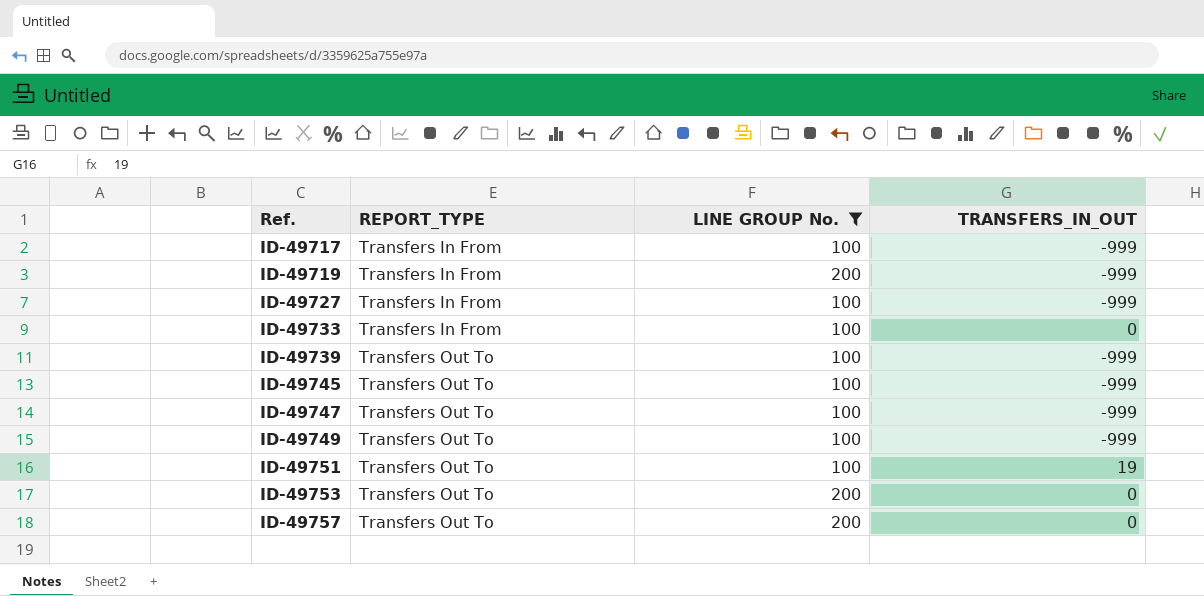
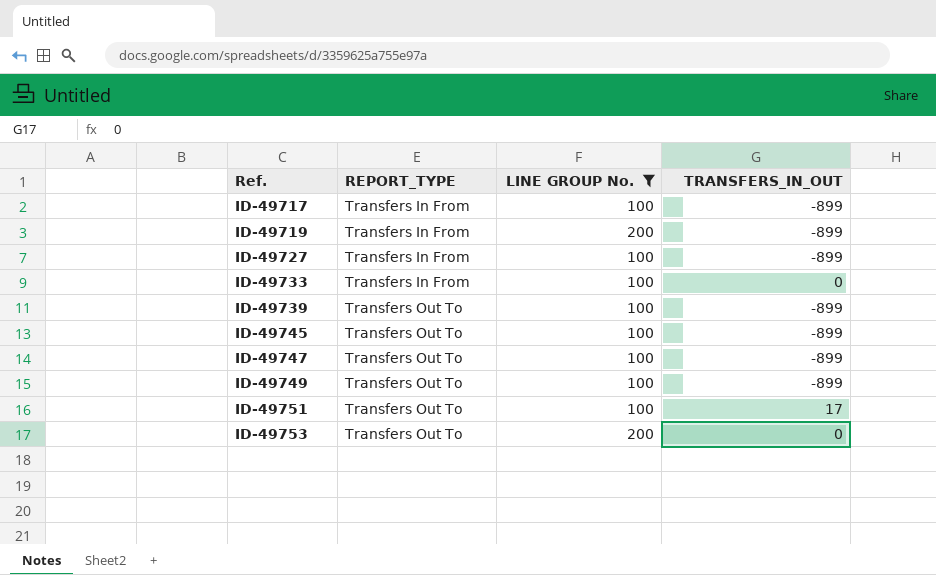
row ID-49757: Transfers Out To | 200 | 0 -> none
ID-49717 | TRANSFERS_IN_OUT: -999 -> -899
ID-49719 | TRANSFERS_IN_OUT: -999 -> -899
ID-49727 | TRANSFERS_IN_OUT: -999 -> -899
ID-49739 | TRANSFERS_IN_OUT: -999 -> -899
ID-49745 | TRANSFERS_IN_OUT: -999 -> -899
ID-49747 | TRANSFERS_IN_OUT: -999 -> -899
ID-49749 | TRANSFERS_IN_OUT: -999 -> -899
ID-49751 | TRANSFERS_IN_OUT: 19 -> 17

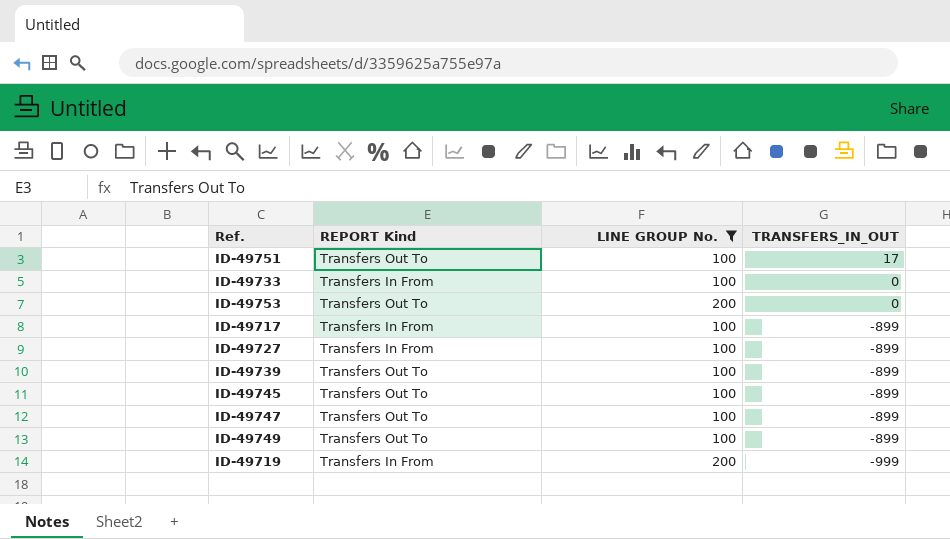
row order: Ref. ascending -> TRANSFERS_IN_OUT descending
column name: REPORT_TYPE -> REPORT Kind
ID-49719 | TRANSFERS_IN_OUT: -899 -> -999

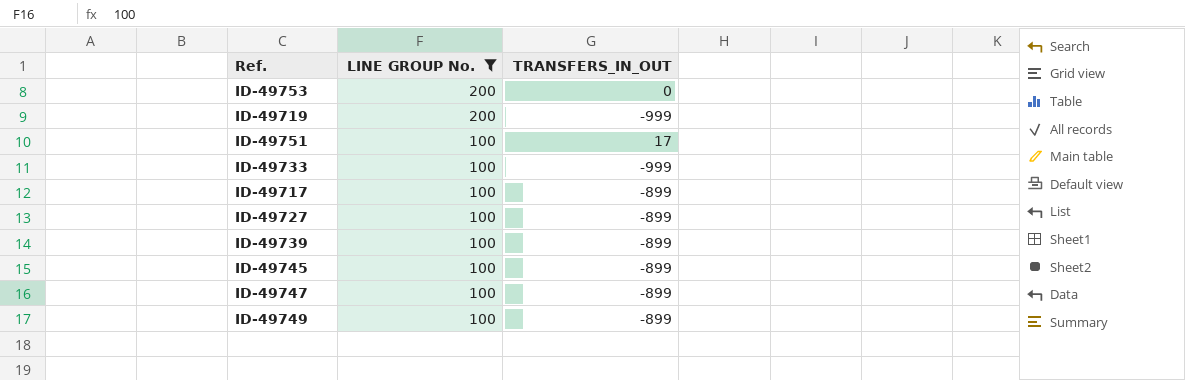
row order: TRANSFERS_IN_OUT descending -> LINE GROUP No. descending
column REPORT Kind | position: 2 -> none
ID-49733 | TRANSFERS_IN_OUT: 0 -> -999

